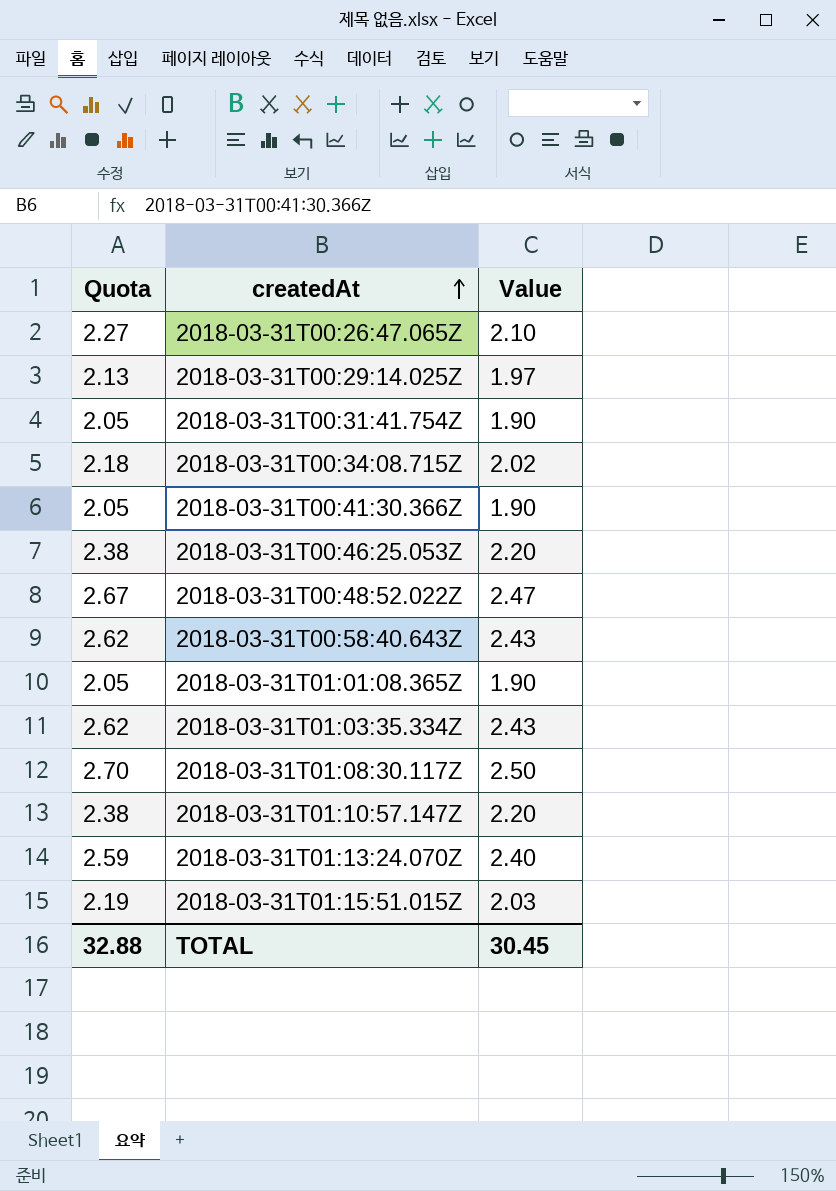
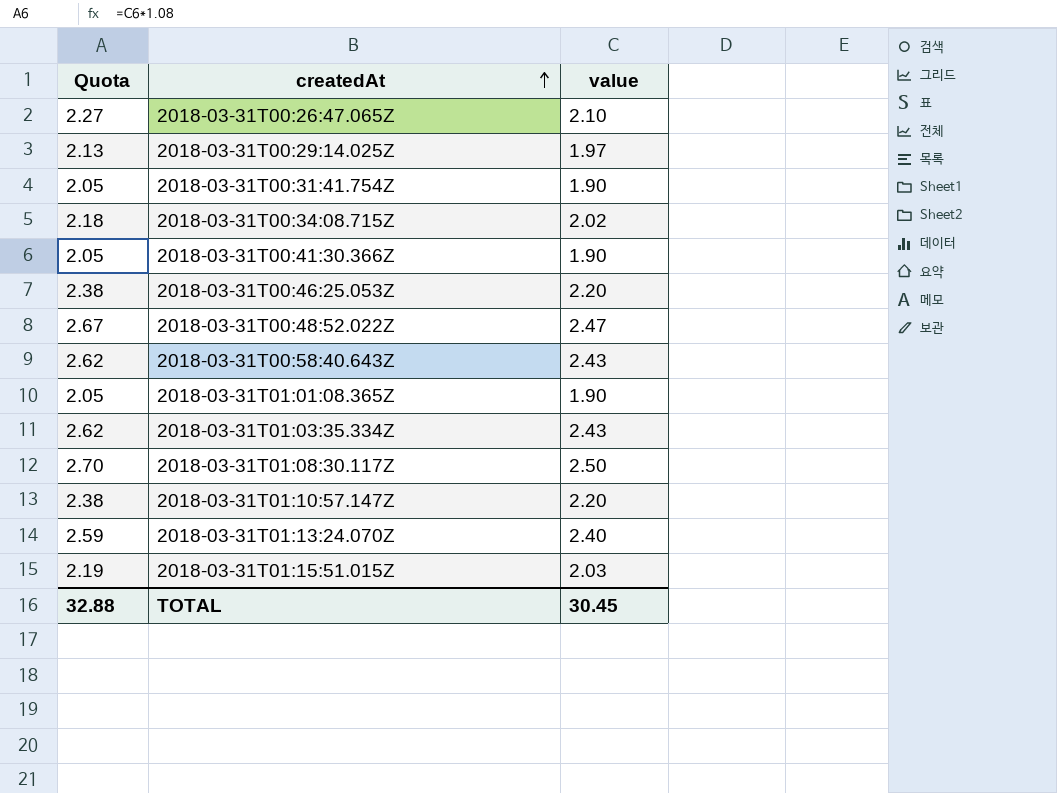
column name: Value -> value

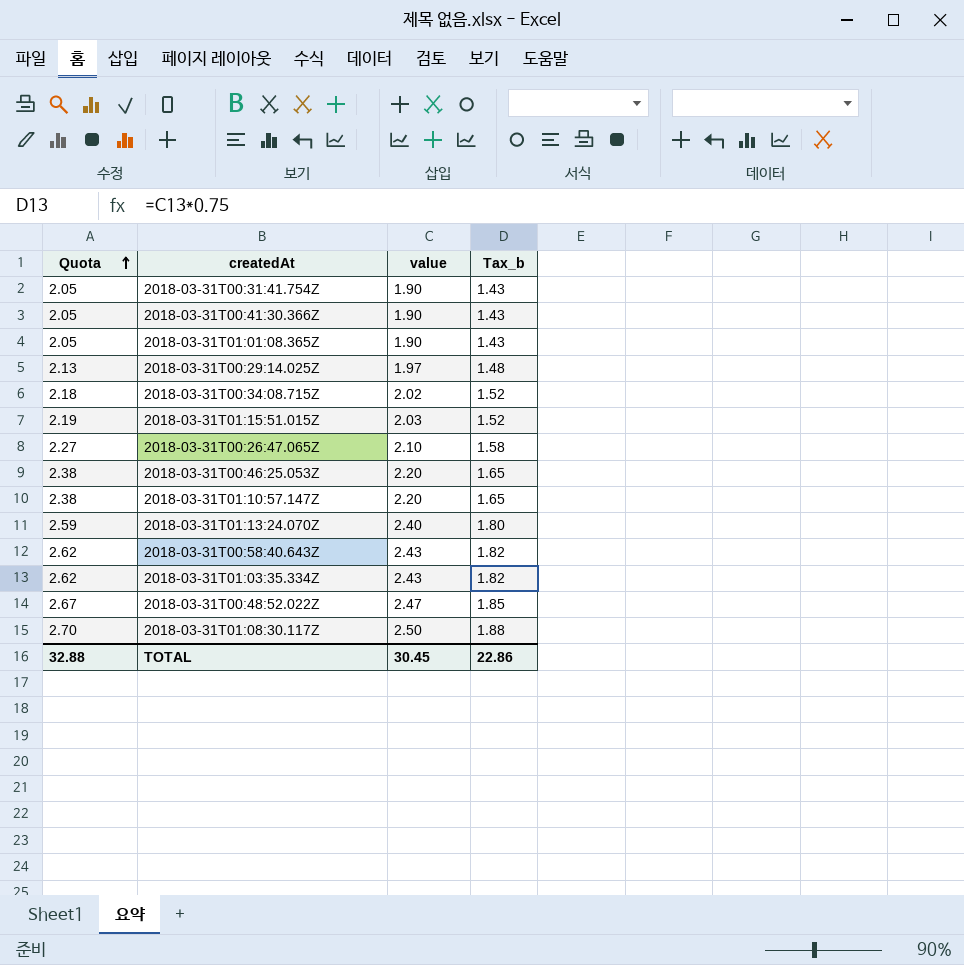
row order: createdAt ascending -> Quota ascending
column Tax_b | formula: none -> [value] * 0.75

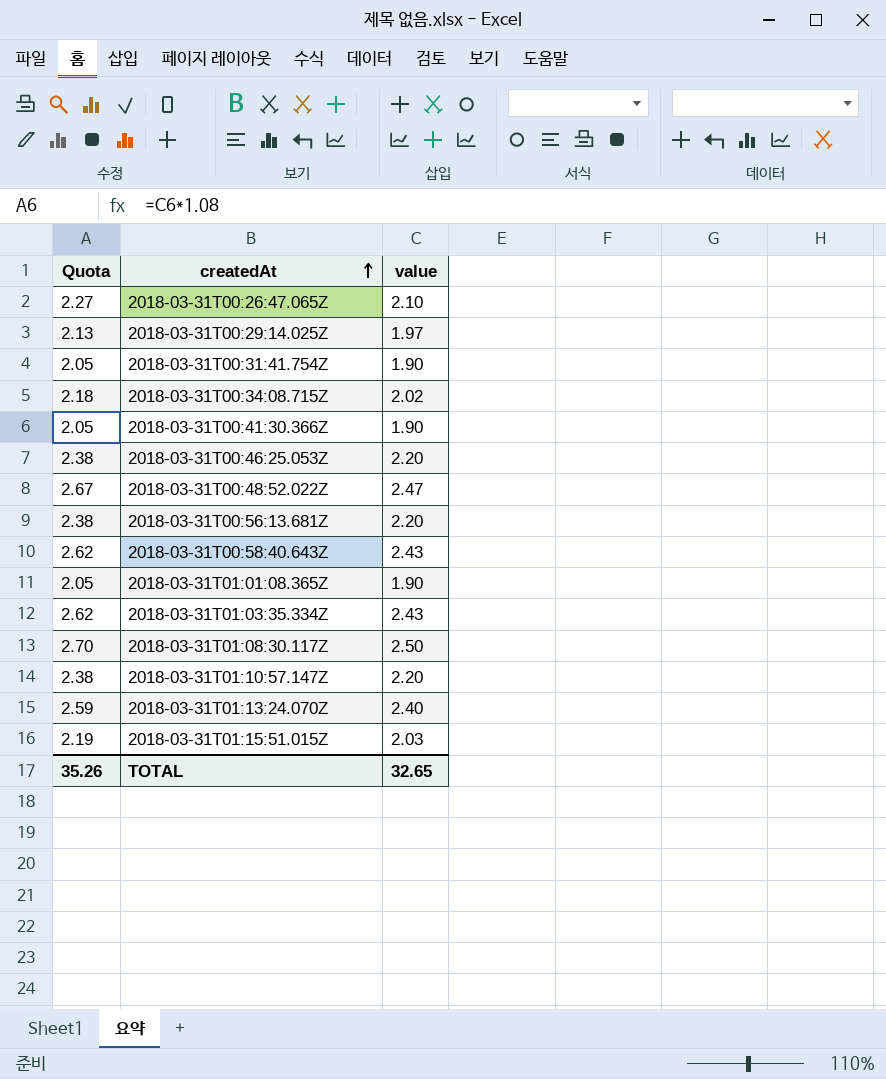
row order: Quota ascending -> createdAt ascending
column Tax_b | formula: [value] * 0.75 -> none
row 2018-03-31T00:56:13.681Z: none -> 2.38 | 2.20
TOTAL | Quota: 32.88 -> 35.26
TOTAL | value: 30.45 -> 32.65

